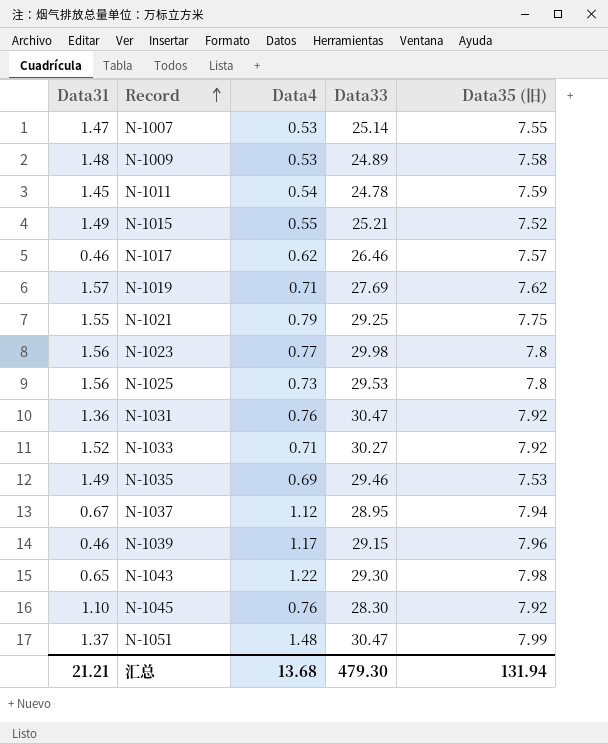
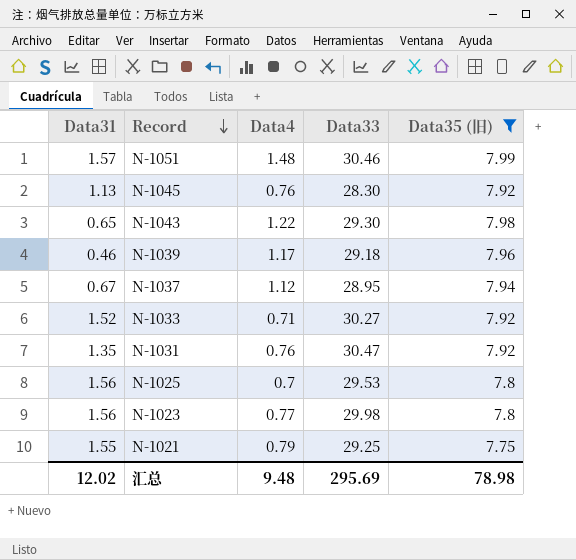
filter: none -> Data35 (旧) >= 7.75
row order: Record ascending -> Record descending
N-1051 | Data31: 1.37 -> 1.57
N-1051 | Data33: 30.47 -> 30.46
N-1045 | Data31: 1.10 -> 1.13
N-1039 | Data33: 29.15 -> 29.18
N-1031 | Data31: 1.36 -> 1.35
N-1025 | Data4: 0.73 -> 0.7
汇总 | Data31: 21.21 -> 12.02
汇总 | Data4: 13.68 -> 9.48
汇总 | Data33: 479.30 -> 295.69
汇总 | Data35 (旧): 131.94 -> 78.98

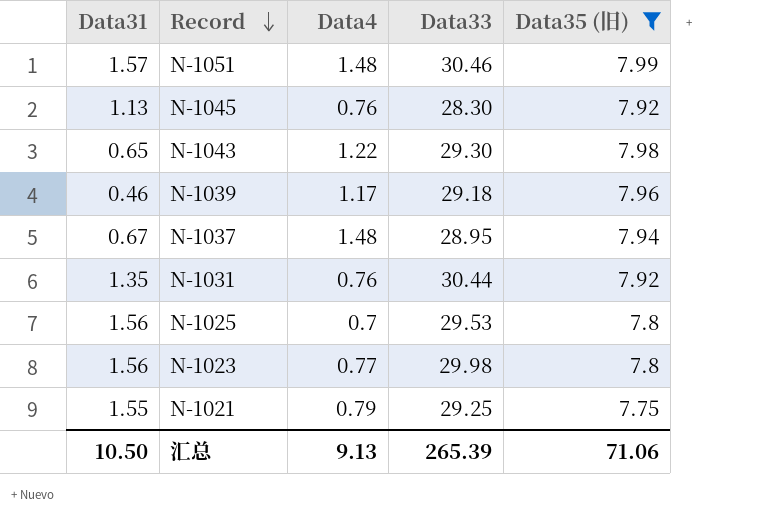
row N-1033: 1.52 | 0.71 | 30.27 | 7.92 -> none
N-1037 | Data4: 1.12 -> 1.48
N-1031 | Data33: 30.47 -> 30.44
汇总 | Data31: 12.02 -> 10.50
汇总 | Data4: 9.48 -> 9.13
汇总 | Data33: 295.69 -> 265.39
汇总 | Data35 (旧): 78.98 -> 71.06

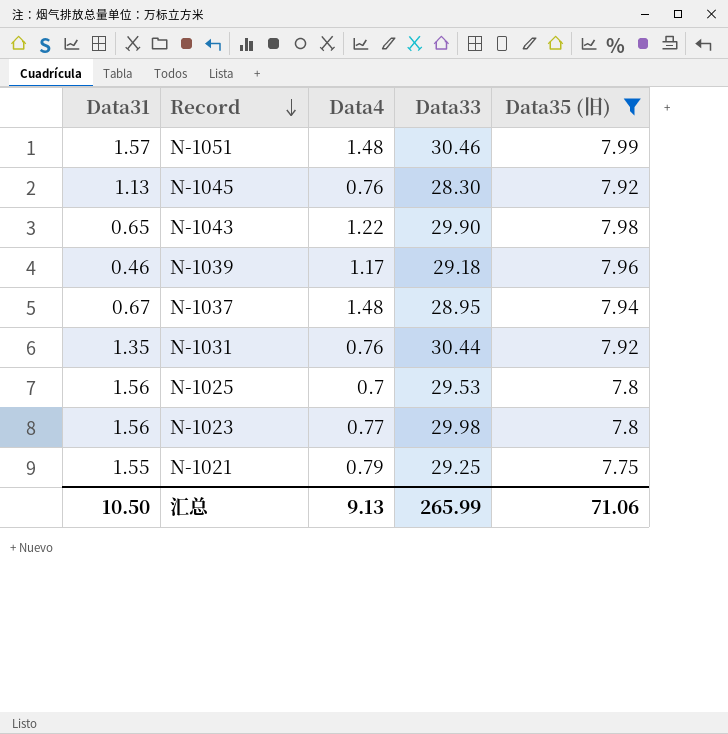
N-1043 | Data33: 29.30 -> 29.90
汇总 | Data33: 265.39 -> 265.99

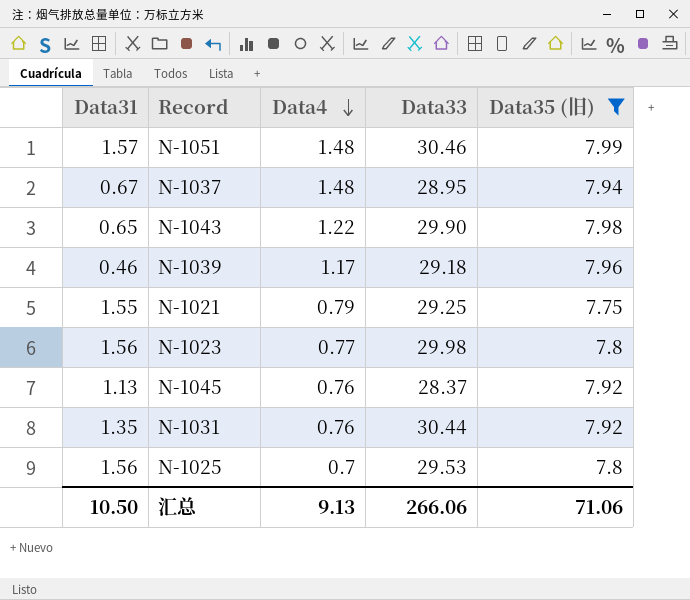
row order: Record descending -> Data4 descending
N-1045 | Data33: 28.30 -> 28.37
汇总 | Data33: 265.99 -> 266.06

